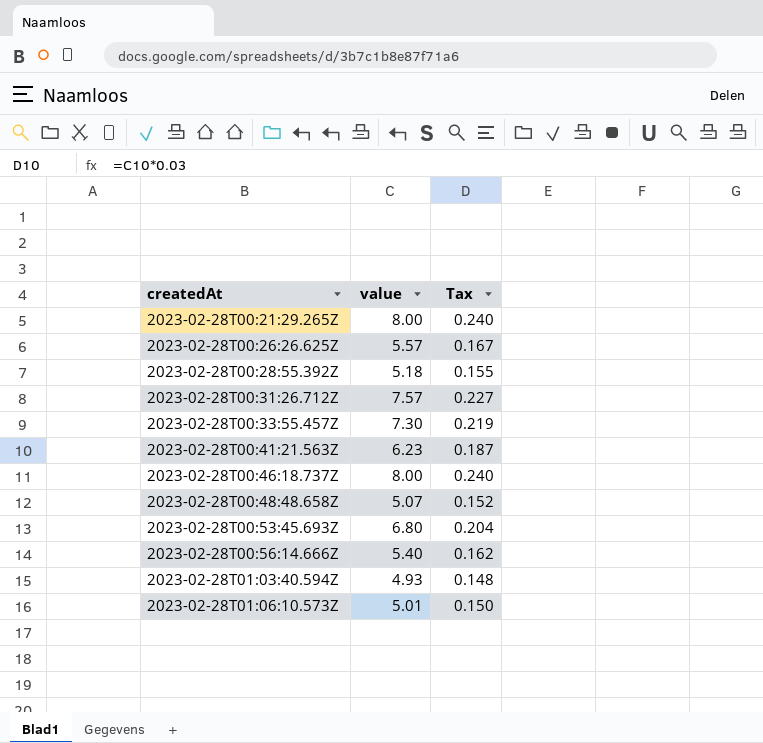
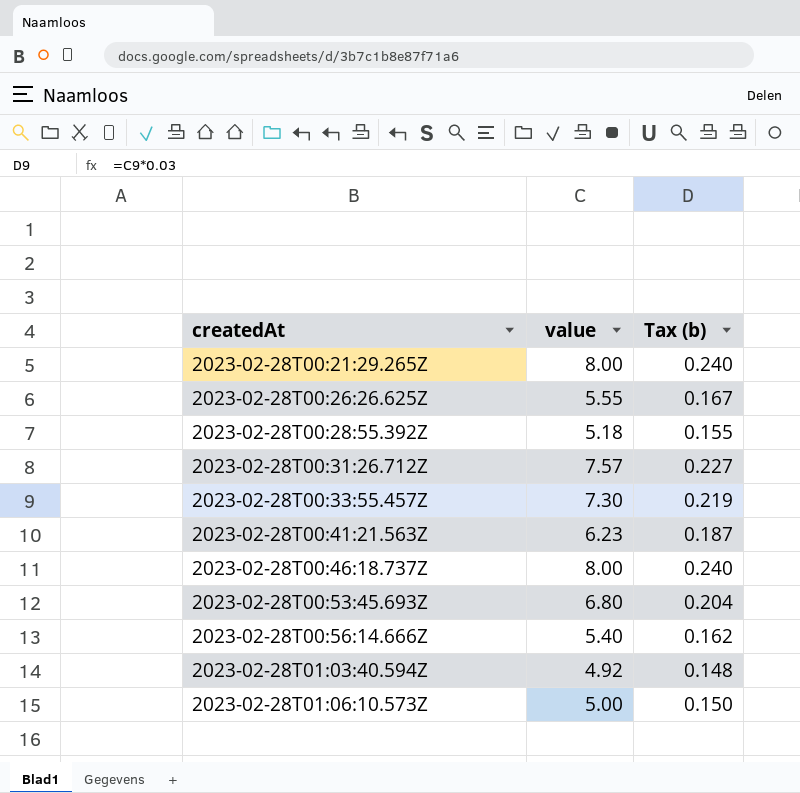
column name: Tax -> Tax (b)
row 2023-02-28T00:48:48.658Z: 5.07 | 0.152 -> none
2023-02-28T00:26:26.625Z | value: 5.57 -> 5.55
2023-02-28T01:03:40.594Z | value: 4.93 -> 4.92
2023-02-28T01:06:10.573Z | value: 5.01 -> 5.00

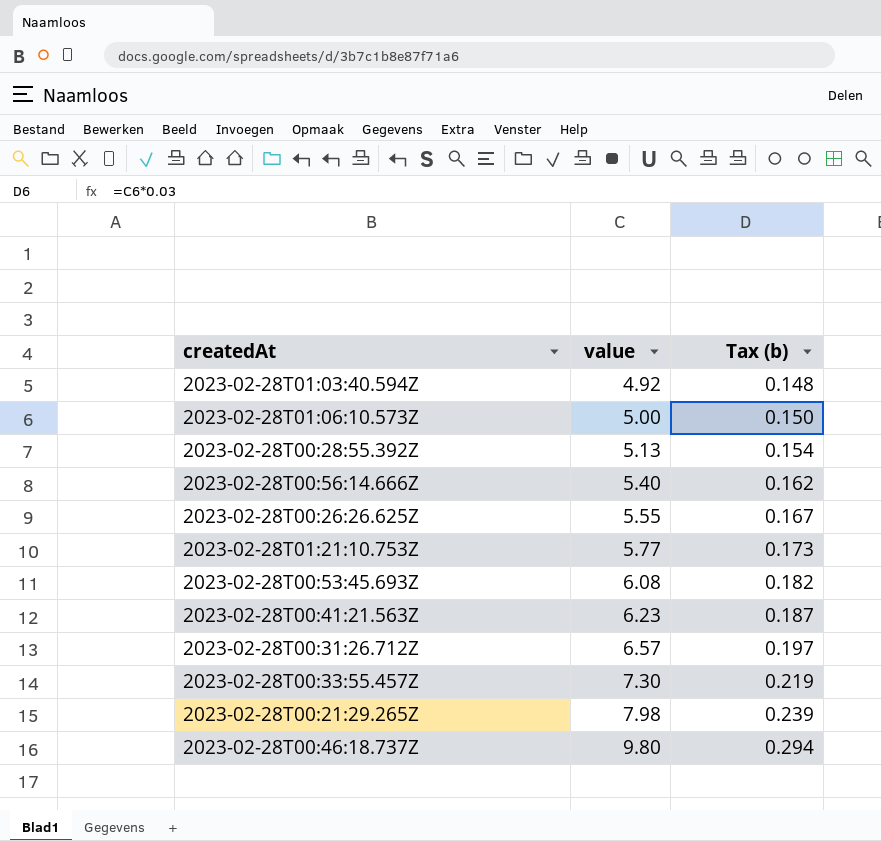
row order: createdAt ascending -> value ascending
2023-02-28T00:28:55.392Z | value: 5.18 -> 5.13
2023-02-28T00:28:55.392Z | Tax (b): 0.155 -> 0.154
row 2023-02-28T01:21:10.753Z: none -> 5.77 | 0.173
2023-02-28T00:53:45.693Z | value: 6.80 -> 6.08
2023-02-28T00:53:45.693Z | Tax (b): 0.204 -> 0.182
2023-02-28T00:31:26.712Z | value: 7.57 -> 6.57
2023-02-28T00:31:26.712Z | Tax (b): 0.227 -> 0.197
2023-02-28T00:21:29.265Z | value: 8.00 -> 7.98
2023-02-28T00:21:29.265Z | Tax (b): 0.240 -> 0.239
2023-02-28T00:46:18.737Z | value: 8.00 -> 9.80
2023-02-28T00:46:18.737Z | Tax (b): 0.240 -> 0.294

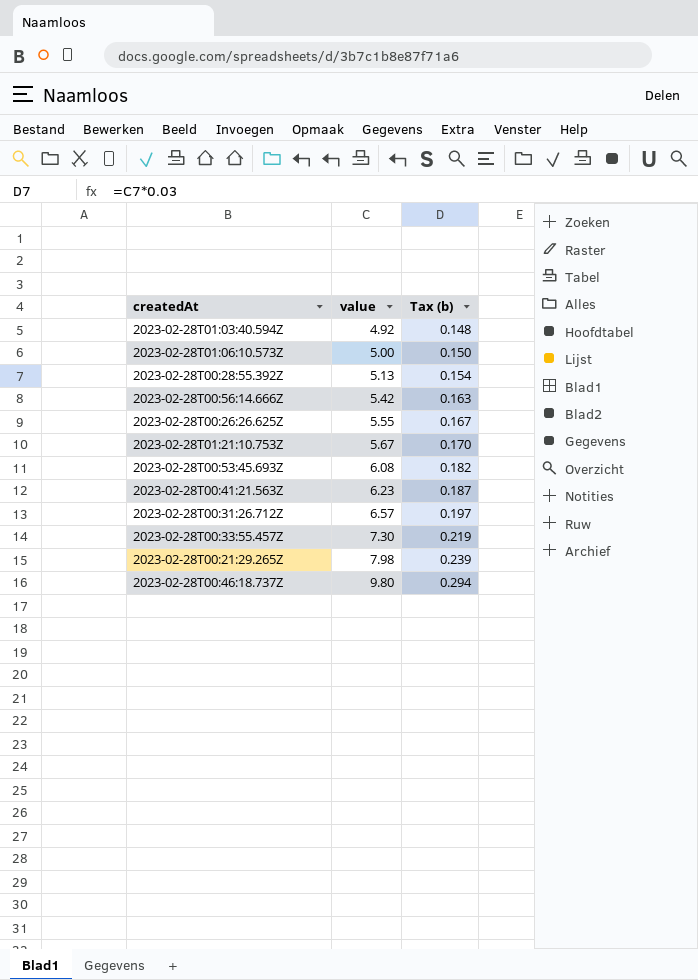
2023-02-28T00:56:14.666Z | value: 5.40 -> 5.42
2023-02-28T00:56:14.666Z | Tax (b): 0.162 -> 0.163
2023-02-28T01:21:10.753Z | value: 5.77 -> 5.67
2023-02-28T01:21:10.753Z | Tax (b): 0.173 -> 0.170

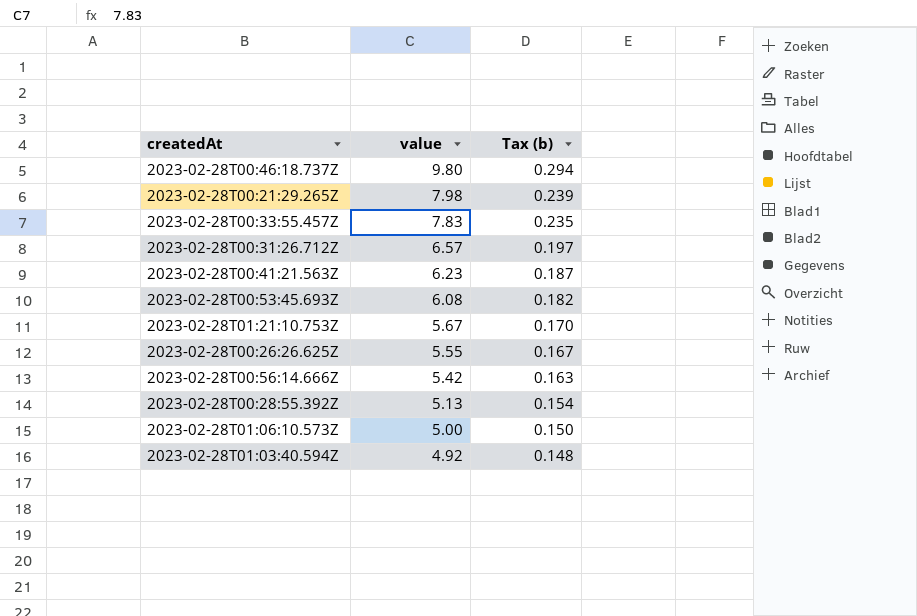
row order: value ascending -> value descending
2023-02-28T00:33:55.457Z | value: 7.30 -> 7.83
2023-02-28T00:33:55.457Z | Tax (b): 0.219 -> 0.235

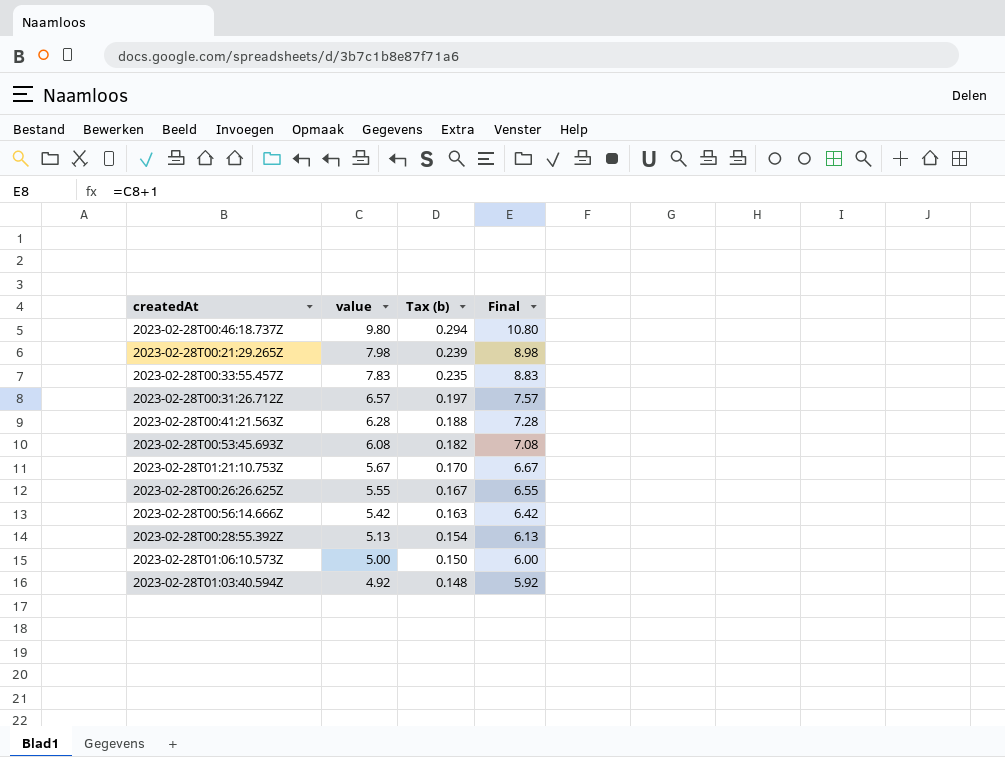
column Final | formula: none -> [value] + 1
2023-02-28T00:41:21.563Z | value: 6.23 -> 6.28
2023-02-28T00:41:21.563Z | Tax (b): 0.187 -> 0.188

